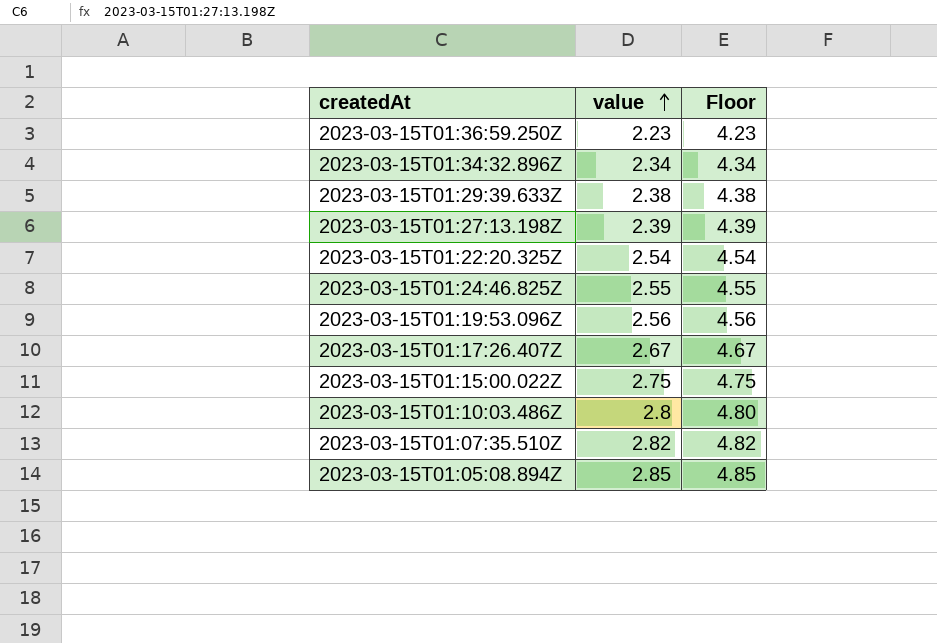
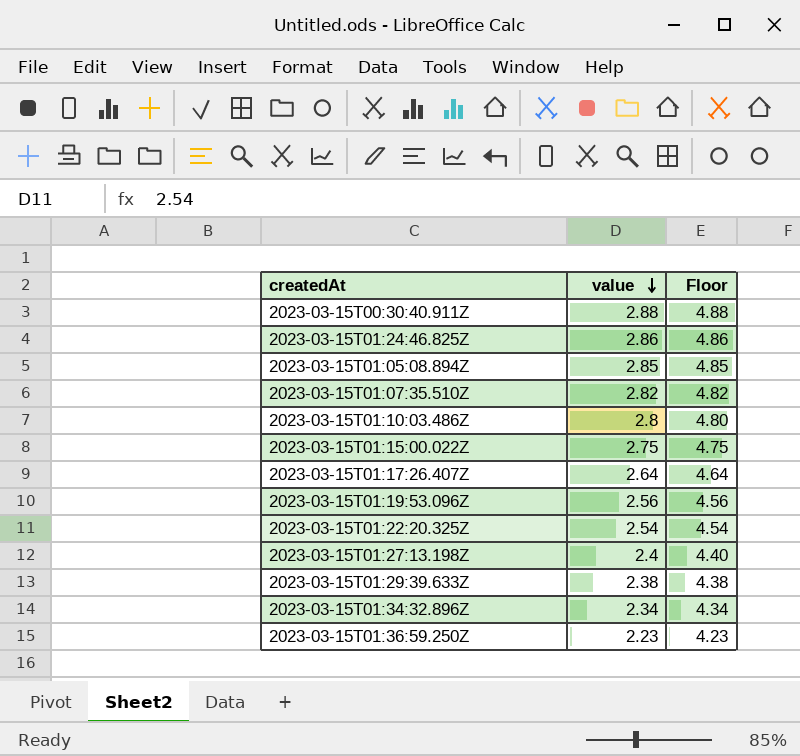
row order: value ascending -> value descending
row 2023-03-15T00:30:40.911Z: none -> 2.88 | 4.88
2023-03-15T01:24:46.825Z | value: 2.55 -> 2.86
2023-03-15T01:24:46.825Z | Floor: 4.55 -> 4.86
2023-03-15T01:17:26.407Z | value: 2.67 -> 2.64
2023-03-15T01:17:26.407Z | Floor: 4.67 -> 4.64
2023-03-15T01:27:13.198Z | value: 2.39 -> 2.4
2023-03-15T01:27:13.198Z | Floor: 4.39 -> 4.40

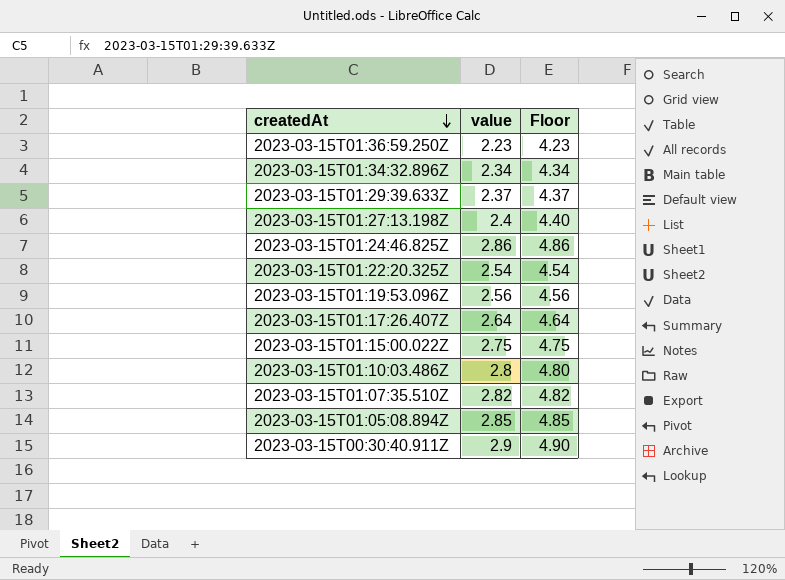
row order: value descending -> createdAt descending
2023-03-15T01:29:39.633Z | value: 2.38 -> 2.37
2023-03-15T01:29:39.633Z | Floor: 4.38 -> 4.37
2023-03-15T00:30:40.911Z | value: 2.88 -> 2.9
2023-03-15T00:30:40.911Z | Floor: 4.88 -> 4.90

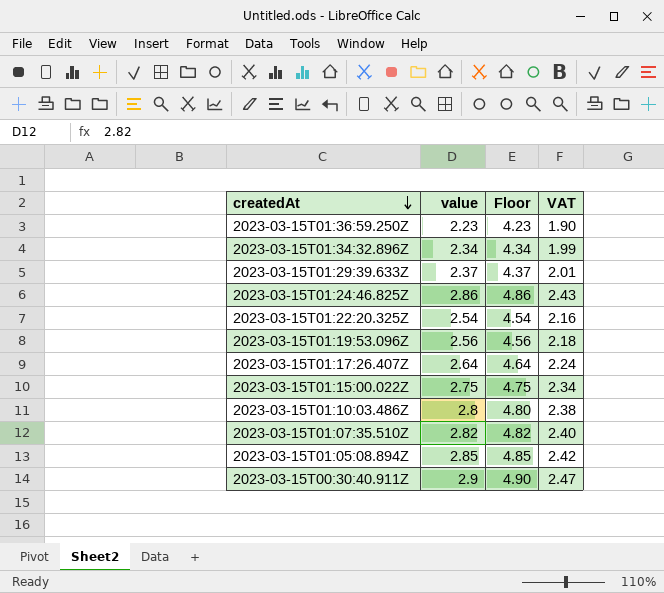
column VAT | formula: none -> [value] * 0.85
row 2023-03-15T01:27:13.198Z: 2.4 | 4.40 -> none

